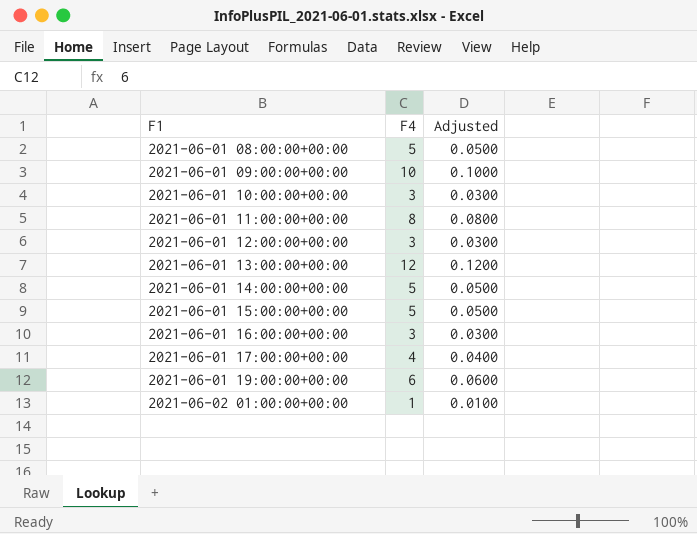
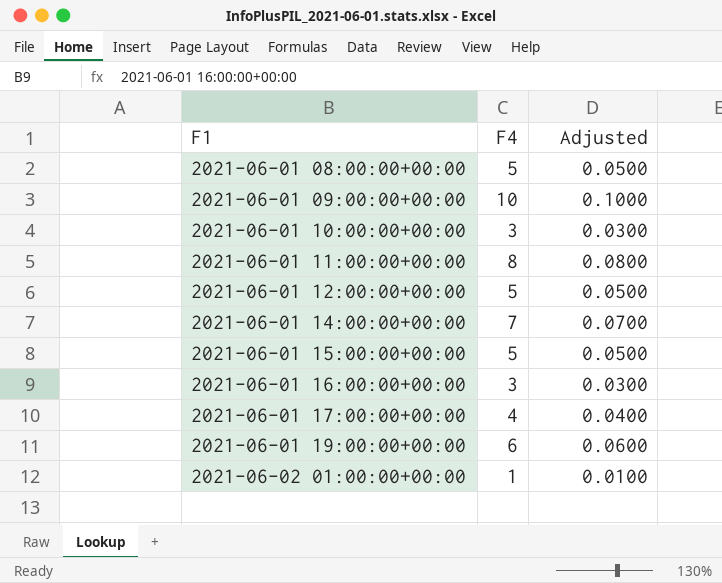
row 2021-06-01 13:00:00+00:00: 12 | 0.1200 -> none
2021-06-01 12:00:00+00:00 | F4: 3 -> 5
2021-06-01 12:00:00+00:00 | Adjusted: 0.0300 -> 0.0500
2021-06-01 14:00:00+00:00 | F4: 5 -> 7
2021-06-01 14:00:00+00:00 | Adjusted: 0.0500 -> 0.0700

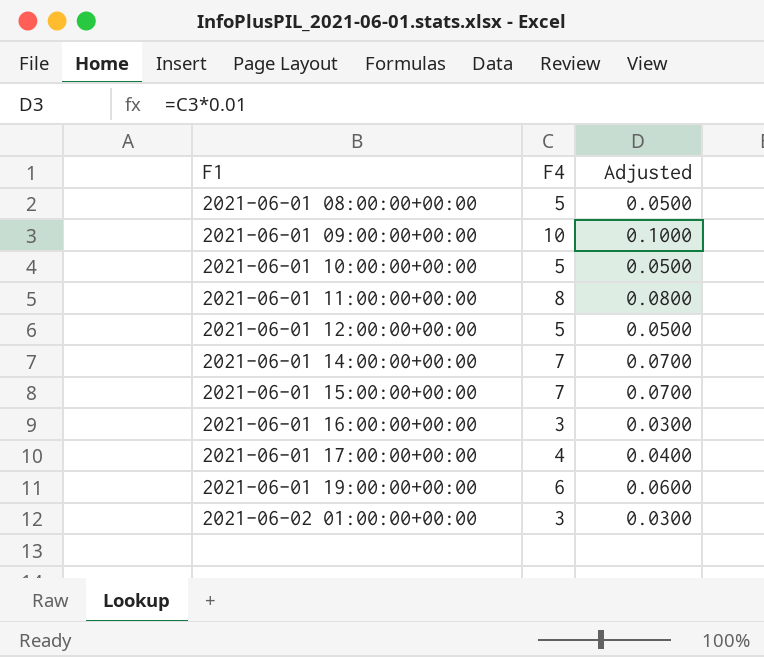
2021-06-01 10:00:00+00:00 | F4: 3 -> 5
2021-06-01 10:00:00+00:00 | Adjusted: 0.0300 -> 0.0500
2021-06-01 15:00:00+00:00 | F4: 5 -> 7
2021-06-01 15:00:00+00:00 | Adjusted: 0.0500 -> 0.0700
2021-06-02 01:00:00+00:00 | F4: 1 -> 3
2021-06-02 01:00:00+00:00 | Adjusted: 0.0100 -> 0.0300

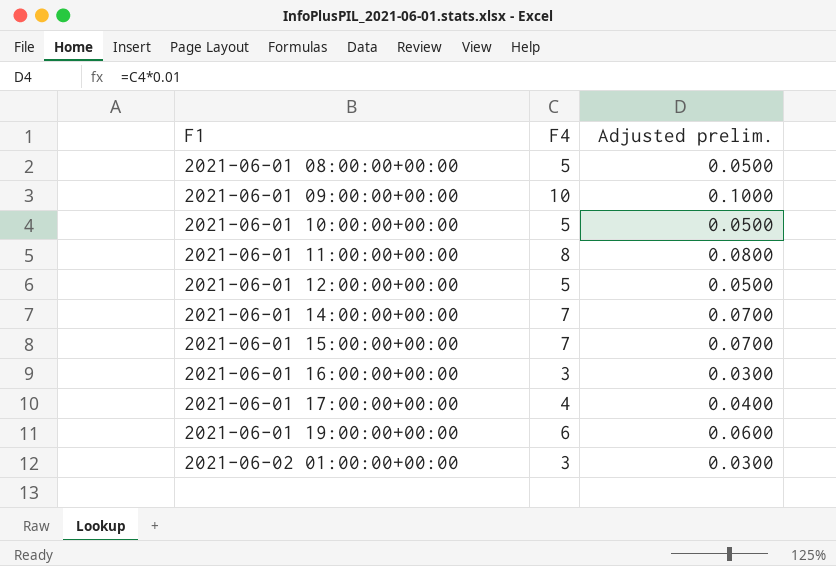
column name: Adjusted -> Adjusted prelim.

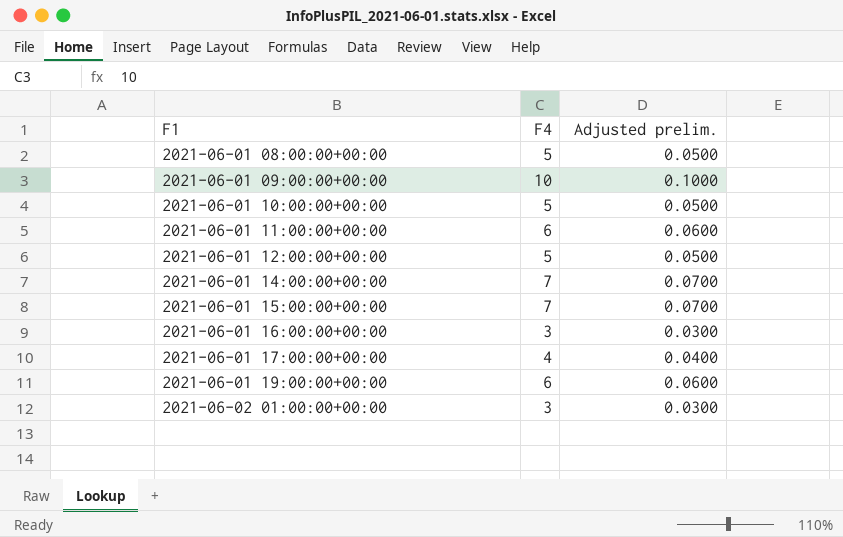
2021-06-01 11:00:00+00:00 | F4: 8 -> 6
2021-06-01 11:00:00+00:00 | Adjusted prelim.: 0.0800 -> 0.0600

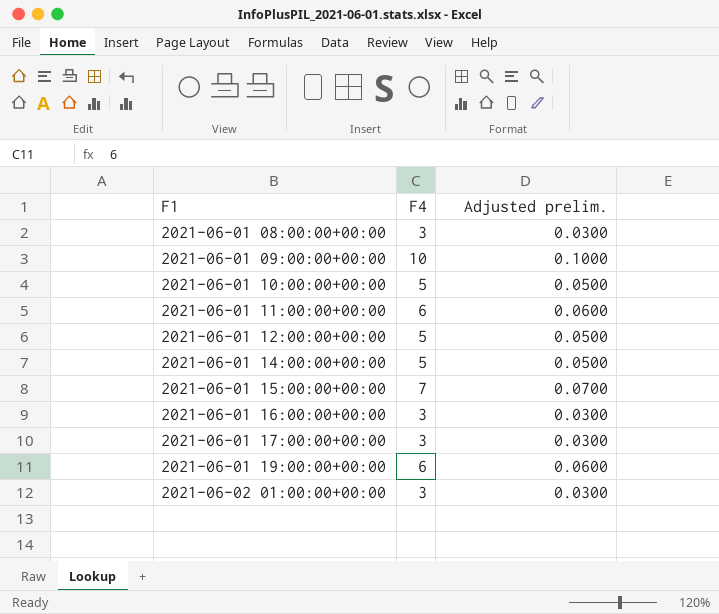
2021-06-01 08:00:00+00:00 | F4: 5 -> 3
2021-06-01 08:00:00+00:00 | Adjusted prelim.: 0.0500 -> 0.0300
2021-06-01 14:00:00+00:00 | F4: 7 -> 5
2021-06-01 14:00:00+00:00 | Adjusted prelim.: 0.0700 -> 0.0500
2021-06-01 17:00:00+00:00 | F4: 4 -> 3
2021-06-01 17:00:00+00:00 | Adjusted prelim.: 0.0400 -> 0.0300

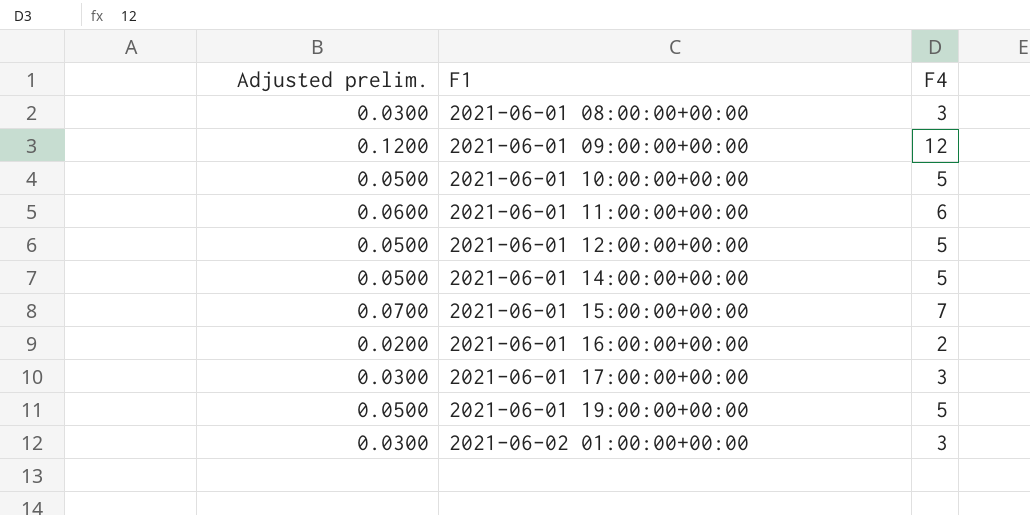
column Adjusted prelim. | position: 3 -> 1
2021-06-01 09:00:00+00:00 | Adjusted prelim.: 0.1000 -> 0.1200
2021-06-01 09:00:00+00:00 | F4: 10 -> 12
2021-06-01 16:00:00+00:00 | Adjusted prelim.: 0.0300 -> 0.0200
2021-06-01 16:00:00+00:00 | F4: 3 -> 2
2021-06-01 19:00:00+00:00 | Adjusted prelim.: 0.0600 -> 0.0500
2021-06-01 19:00:00+00:00 | F4: 6 -> 5

